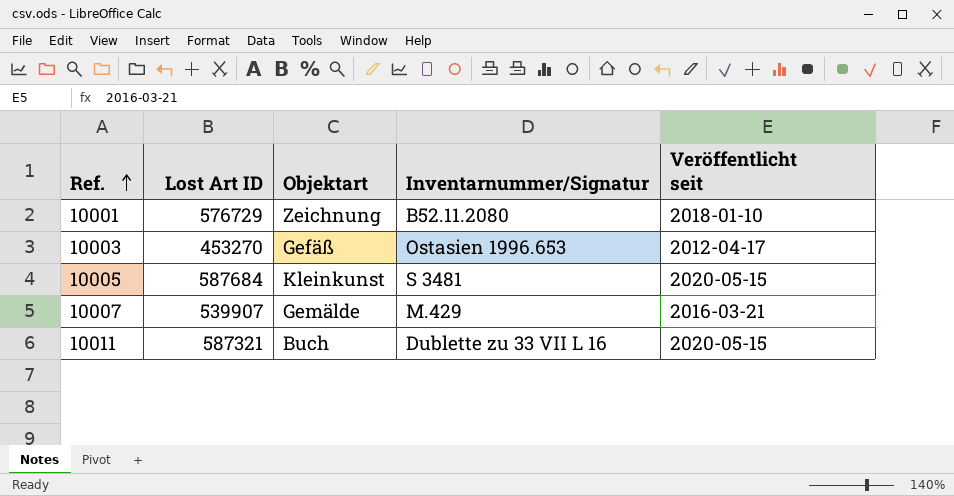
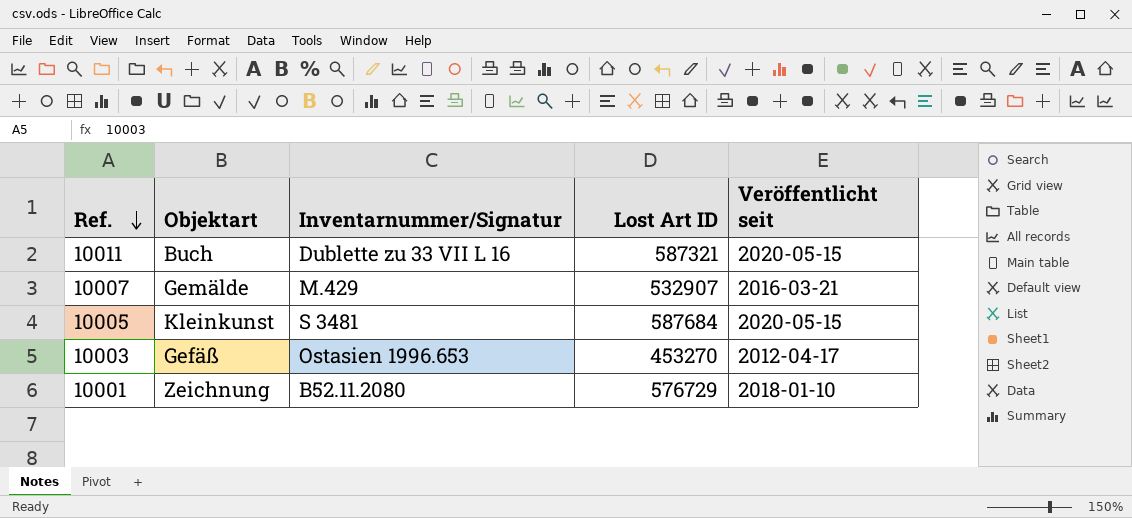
row order: Ref. ascending -> Ref. descending
column Lost Art ID | position: 2 -> 4
10007 | Lost Art ID: 539907 -> 532907

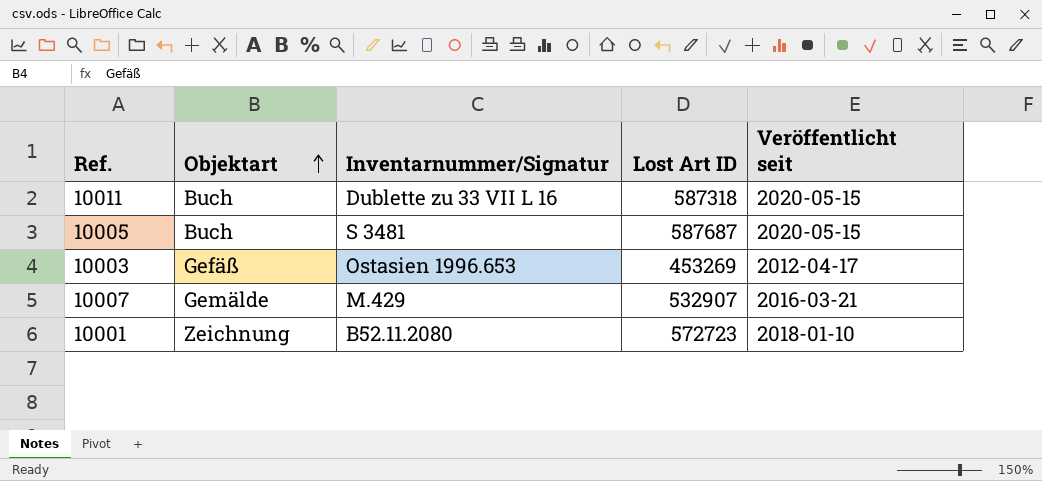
row order: Ref. descending -> Objektart ascending
10011 | Lost Art ID: 587321 -> 587318
10005 | Objektart: Kleinkunst -> Buch
10005 | Lost Art ID: 587684 -> 587687
10003 | Lost Art ID: 453270 -> 453269
10001 | Lost Art ID: 576729 -> 572723

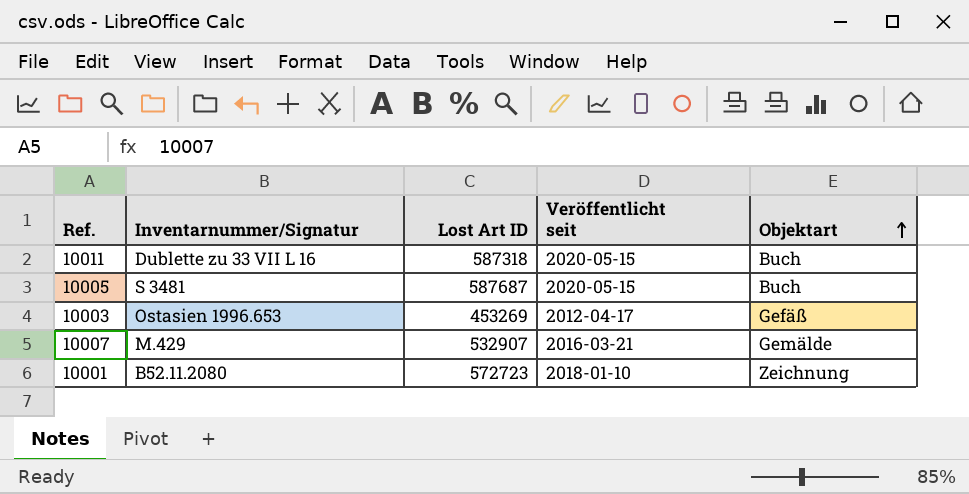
column Objektart | position: 2 -> 5

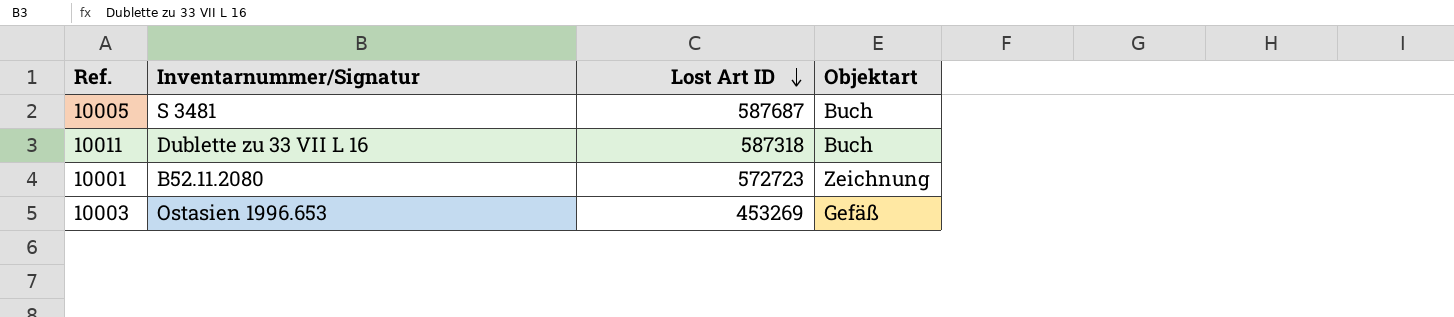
row order: Objektart ascending -> Lost Art ID descending
column Veröffentlicht seit | position: 4 -> none
row 10007: M.429 | 532907 | 2016-03-21 | Gemälde -> none

